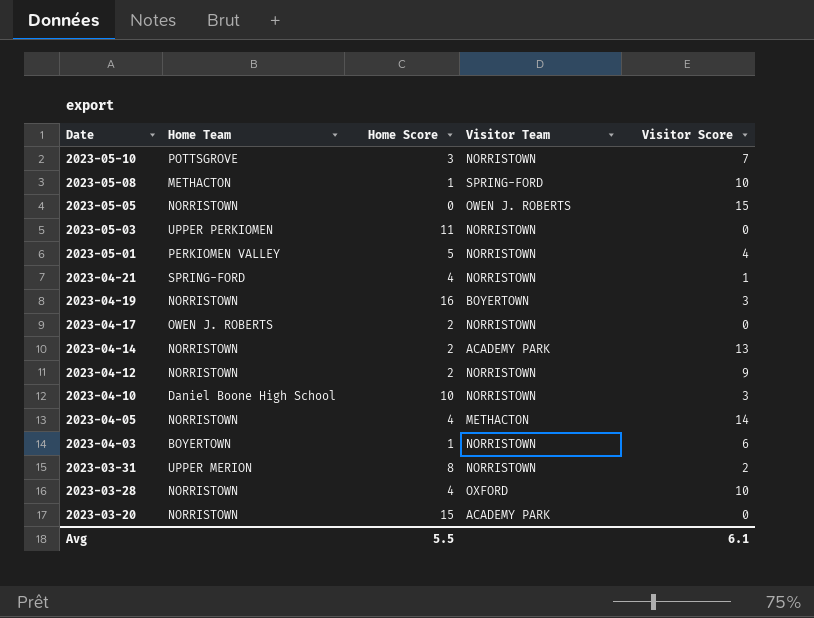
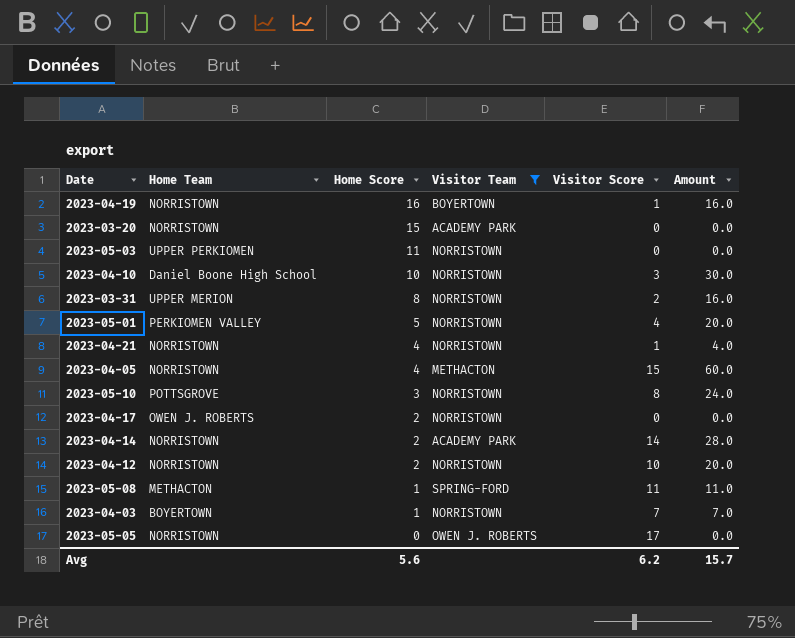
filter: none -> Visitor Team != OXFORD
row order: Date descending -> Home Score descending
column Amount | formula: none -> [Home Score] * [Visitor Score]
2023-04-19 | Visitor Score: 3 -> 1
2023-04-21 | Home Team: SPRING-FORD -> NORRISTOWN
2023-04-05 | Visitor Score: 14 -> 15
2023-05-10 | Visitor Score: 7 -> 8
2023-04-14 | Visitor Score: 13 -> 14
2023-04-12 | Visitor Score: 9 -> 10
2023-05-08 | Visitor Score: 10 -> 11
2023-04-03 | Visitor Score: 6 -> 7
2023-05-05 | Visitor Score: 15 -> 17
Avg | Home Score: 5.5 -> 5.6
Avg | Visitor Score: 6.1 -> 6.2

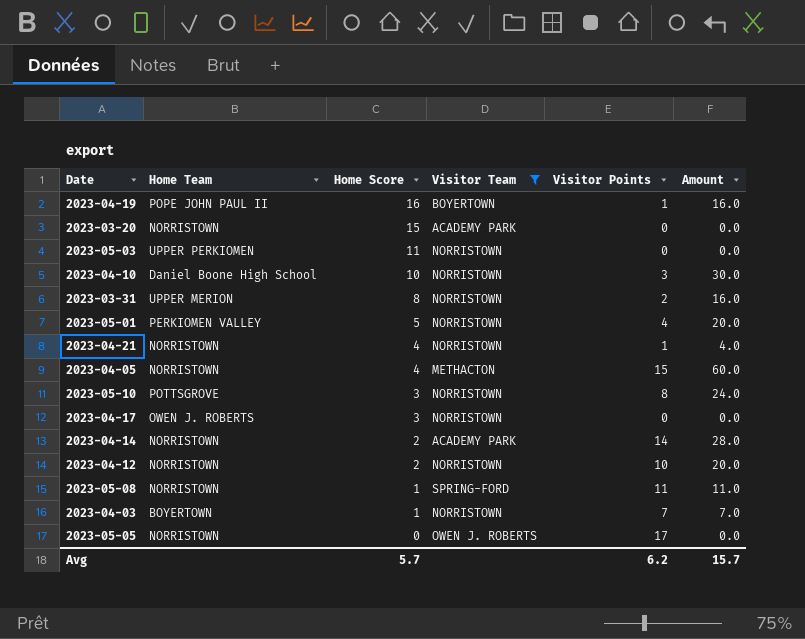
column name: Visitor Score -> Visitor Points
2023-04-19 | Home Team: NORRISTOWN -> POPE JOHN PAUL II
2023-04-17 | Home Score: 2 -> 3
2023-05-08 | Home Team: METHACTON -> NORRISTOWN
Avg | Home Score: 5.6 -> 5.7

